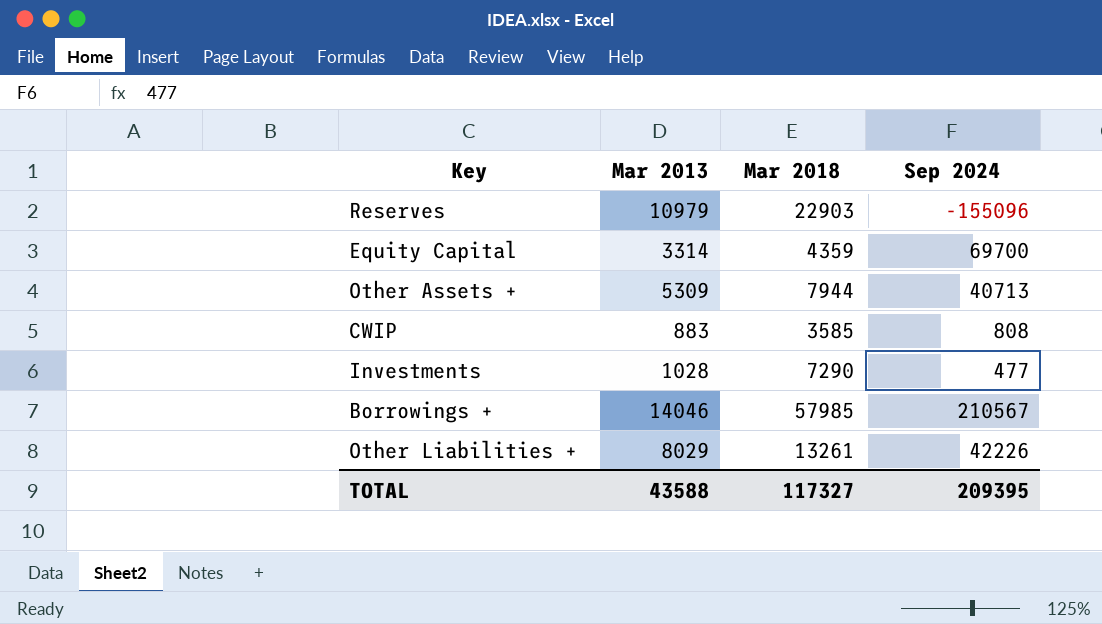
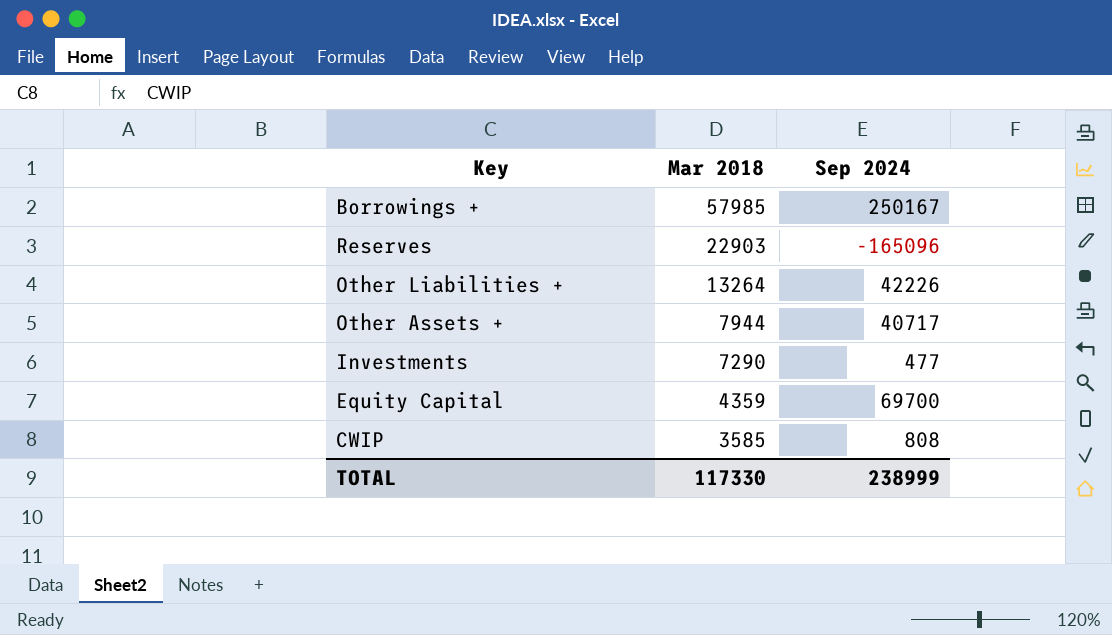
row order: none -> Mar 2018 descending
column Mar 2013 | position: 2 -> none
Borrowings + | Sep 2024: 210567 -> 250167
Reserves | Sep 2024: -155096 -> -165096
Other Liabilities + | Mar 2018: 13261 -> 13264
Other Assets + | Sep 2024: 40713 -> 40717
TOTAL | Mar 2018: 117327 -> 117330
TOTAL | Sep 2024: 209395 -> 238999

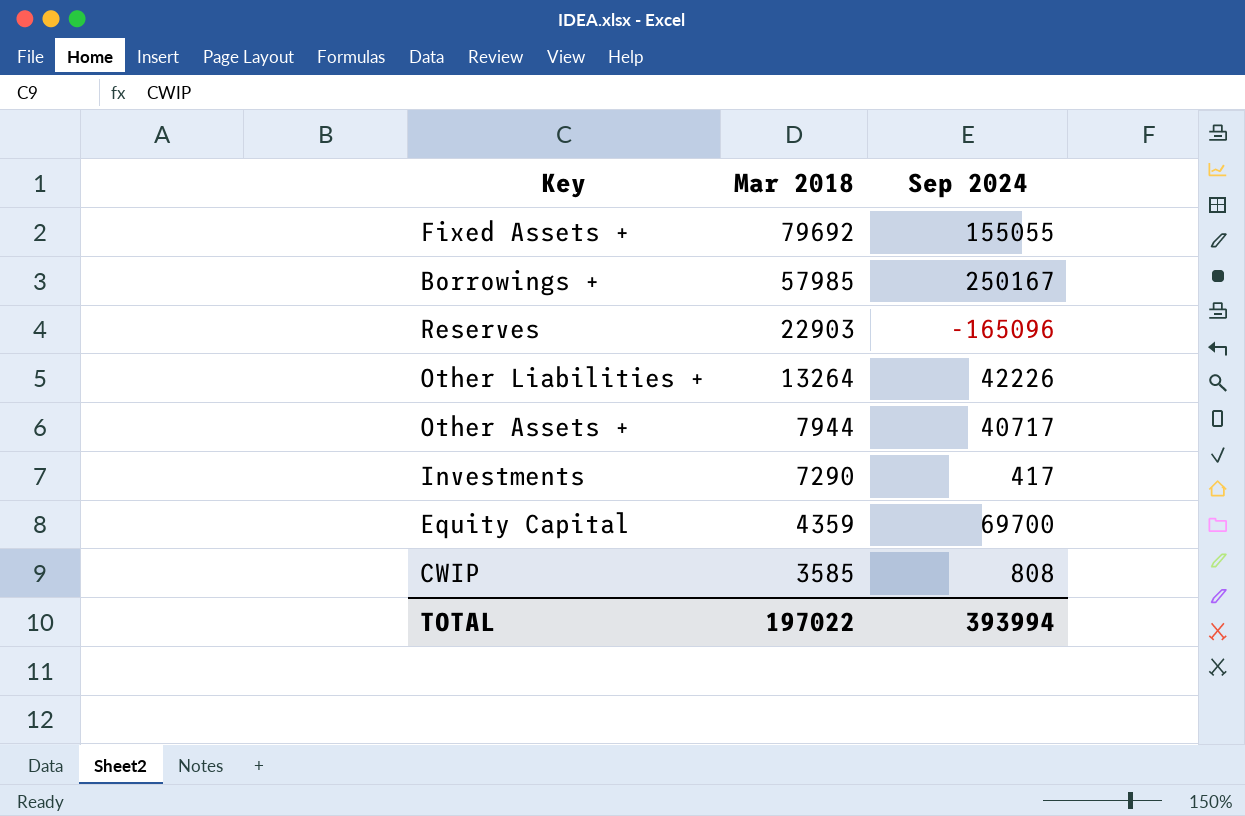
row Fixed Assets +: none -> 79692 | 155055
Investments | Sep 2024: 477 -> 417
TOTAL | Mar 2018: 117330 -> 197022
TOTAL | Sep 2024: 238999 -> 393994

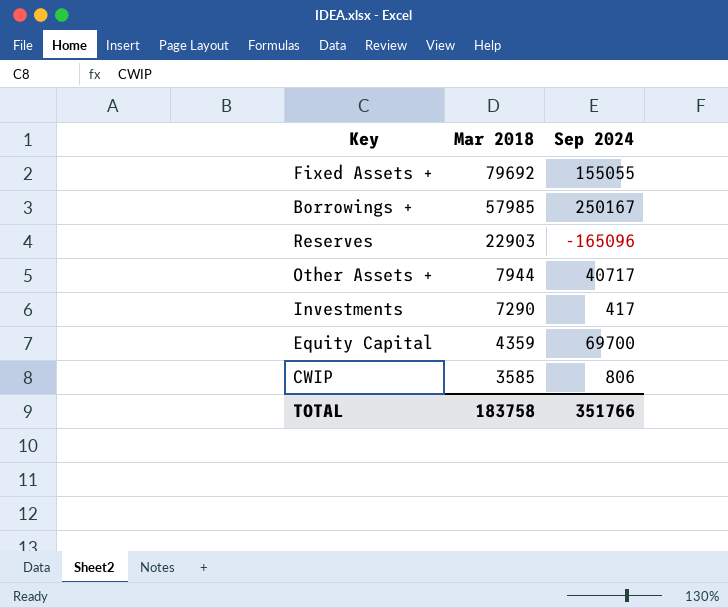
row Other Liabilities +: 13264 | 42226 -> none
CWIP | Sep 2024: 808 -> 806
TOTAL | Mar 2018: 197022 -> 183758
TOTAL | Sep 2024: 393994 -> 351766

